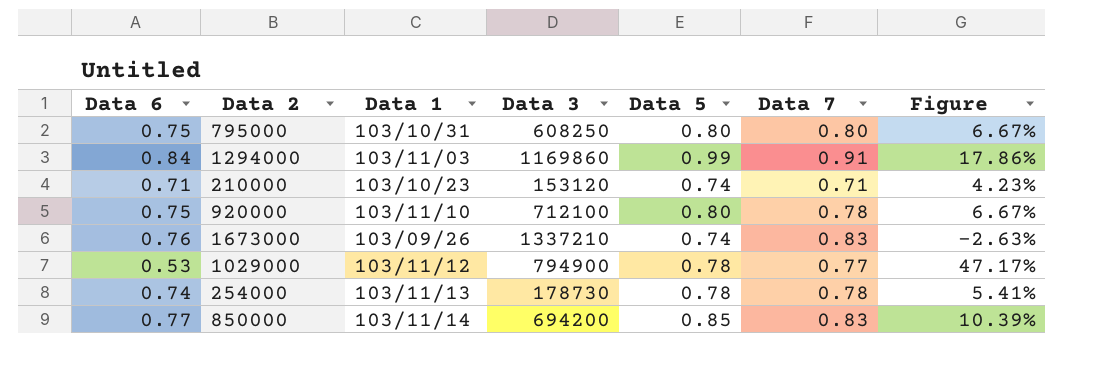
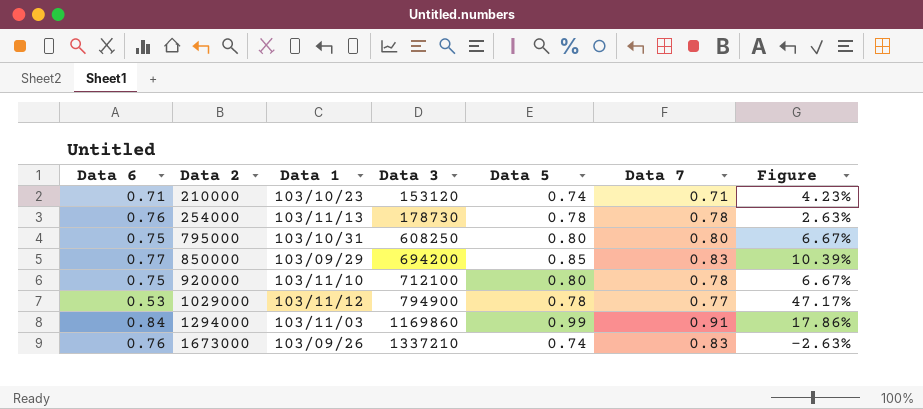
row order: none -> Data 2 ascending
254000 | Data 6: 0.74 -> 0.76
254000 | Figure: 5.41% -> 2.63%
850000 | Data 1: 103/11/14 -> 103/09/29

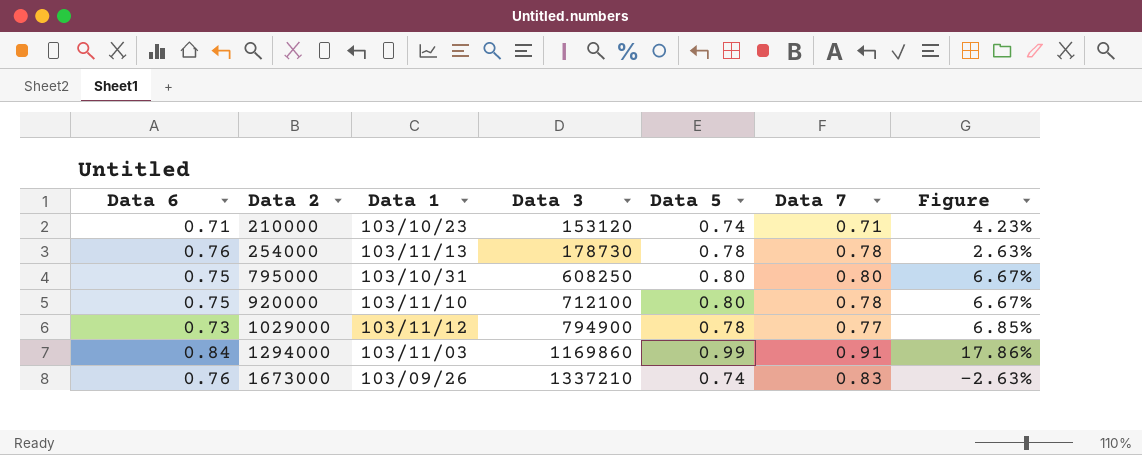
row 850000: 0.77 | 103/09/29 | 694200 | 0.85 | 0.83 | 10.39% -> none
1029000 | Data 6: 0.53 -> 0.73
1029000 | Figure: 47.17% -> 6.85%

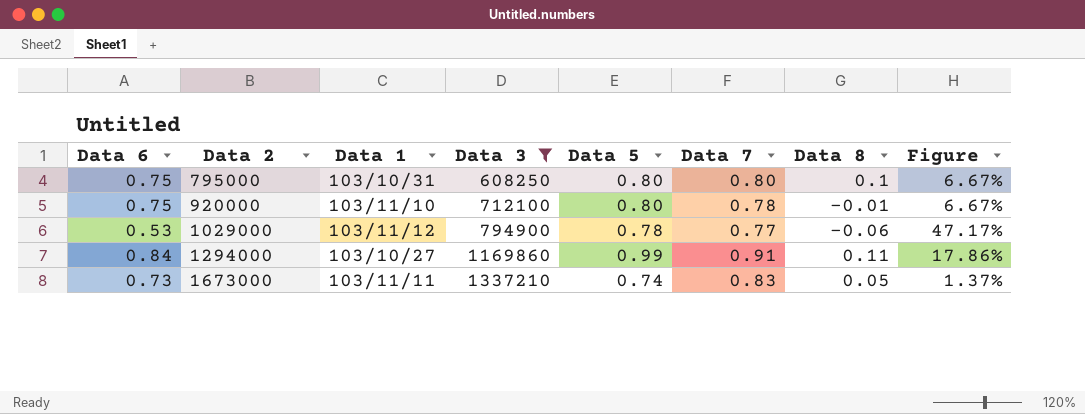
filter: none -> Data 3 >= 608250
column Data 8 | position: none -> 7
1029000 | Data 6: 0.73 -> 0.53
1029000 | Figure: 6.85% -> 47.17%
1294000 | Data 1: 103/11/03 -> 103/10/27
1673000 | Data 6: 0.76 -> 0.73
1673000 | Data 1: 103/09/26 -> 103/11/11
1673000 | Figure: -2.63% -> 1.37%

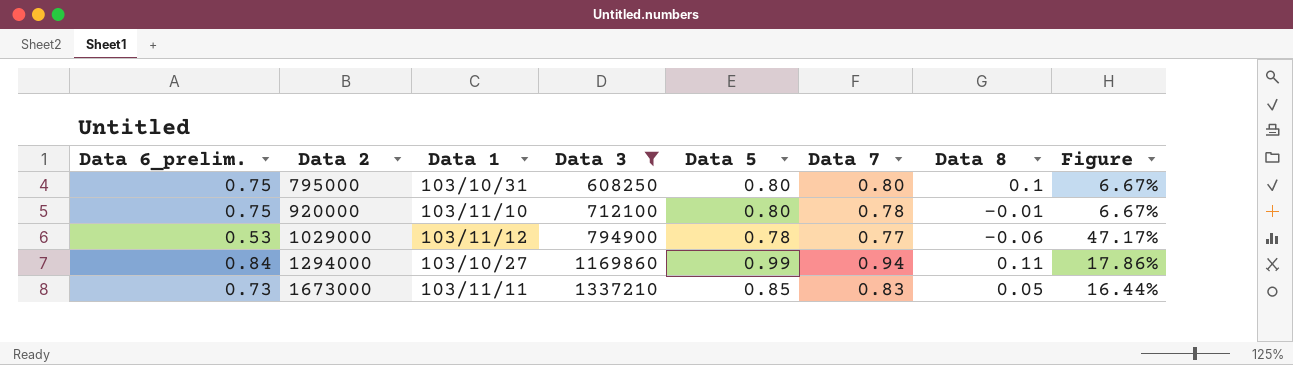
column name: Data 6 -> Data 6_prelim.
1294000 | Data 7: 0.91 -> 0.94
1673000 | Data 5: 0.74 -> 0.85
1673000 | Figure: 1.37% -> 16.44%

